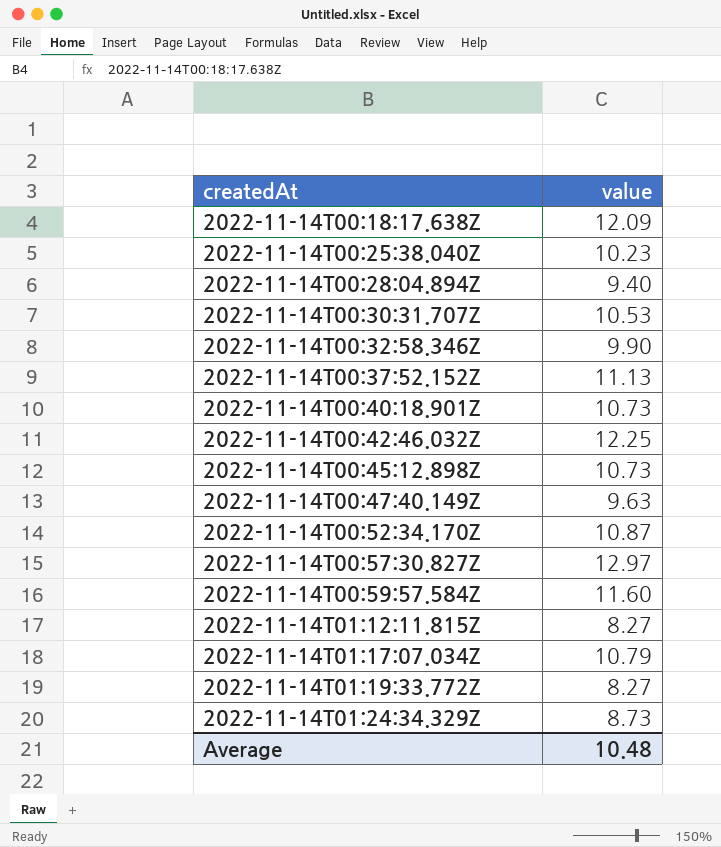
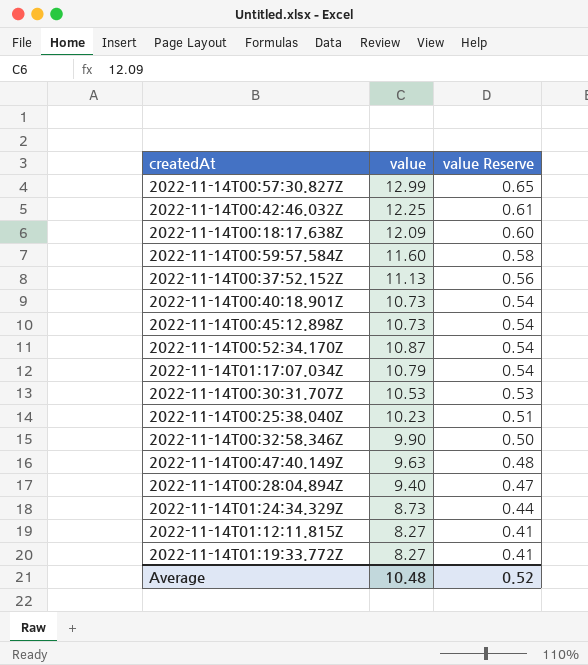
row order: createdAt ascending -> value Reserve descending
column value Reserve | formula: none -> [value] * 0.05
2022-11-14T00:57:30.827Z | value: 12.97 -> 12.99

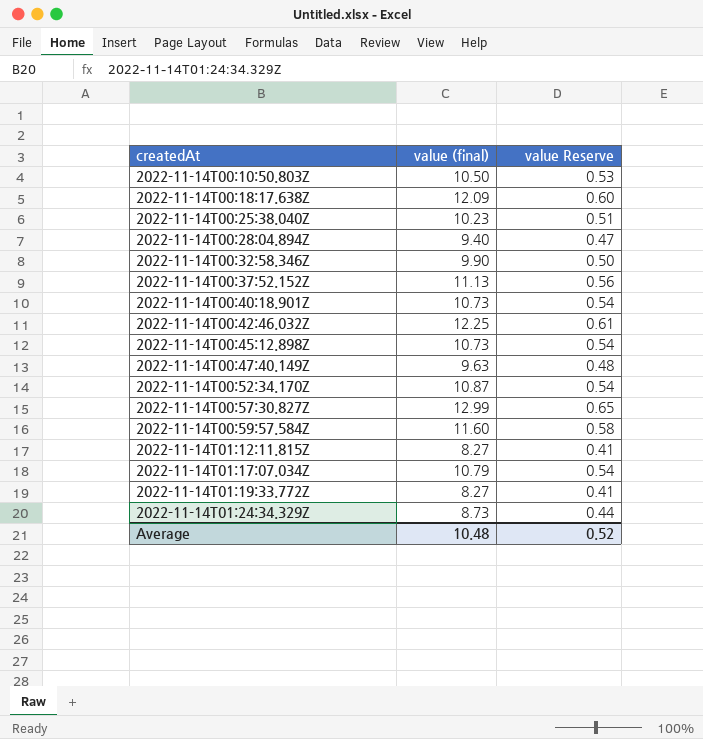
row order: value Reserve descending -> createdAt ascending
column name: value -> value (final)
row 2022-11-14T00:30:31.707Z: 10.53 | 0.53 -> none
row 2022-11-14T00:10:50.803Z: none -> 10.50 | 0.53

